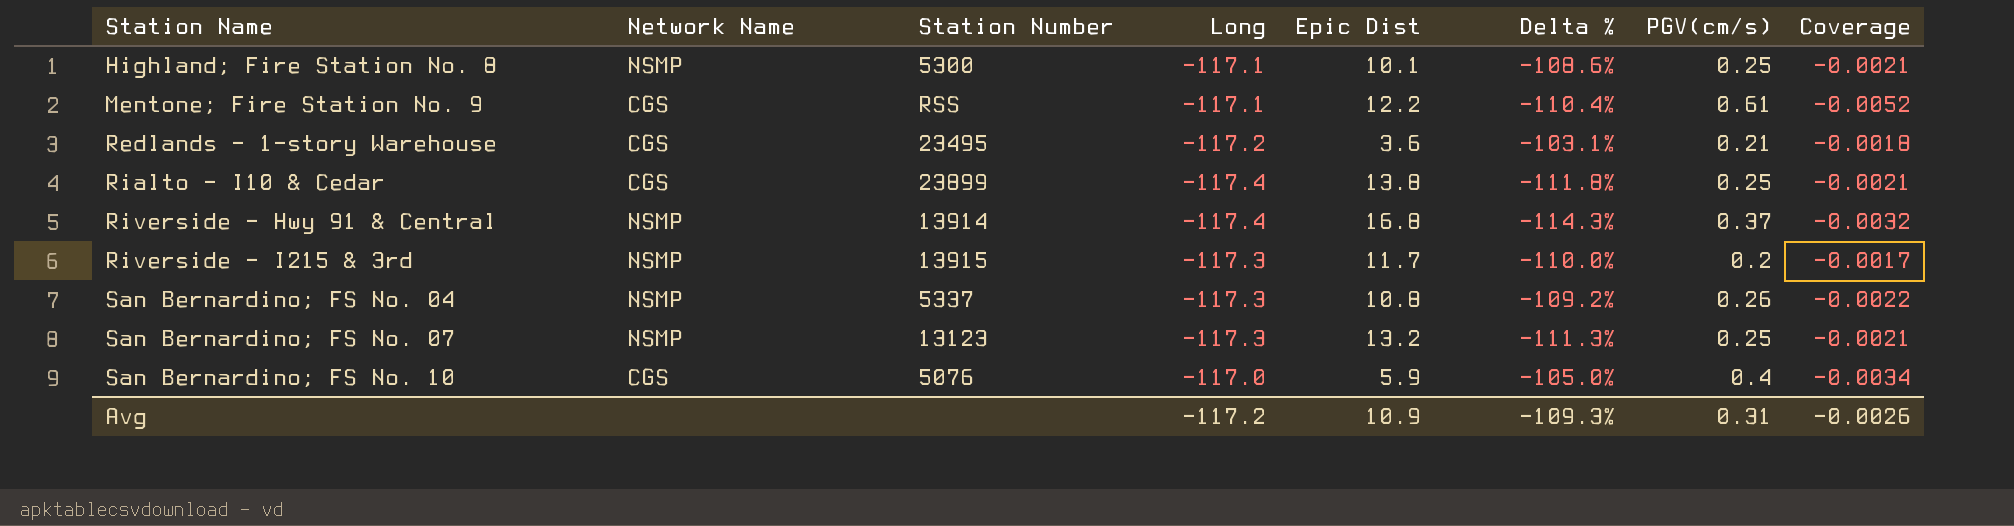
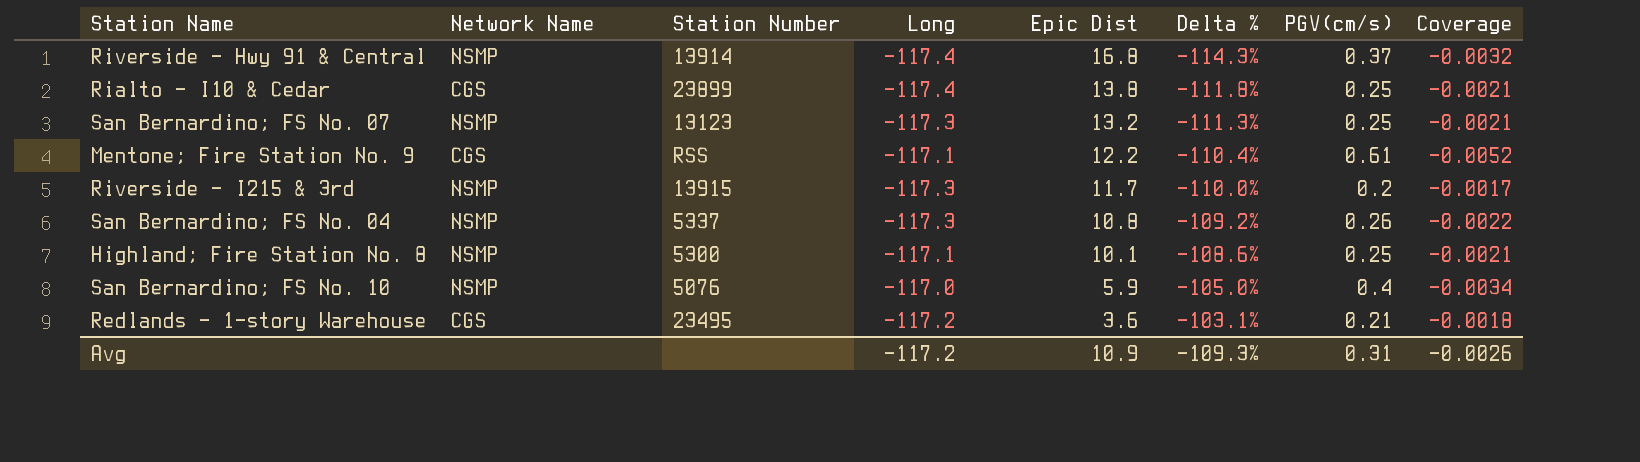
row order: Station Name ascending -> Epic Dist descending
San Bernardino; FS No. 10 | Network Name: CGS -> NSMP

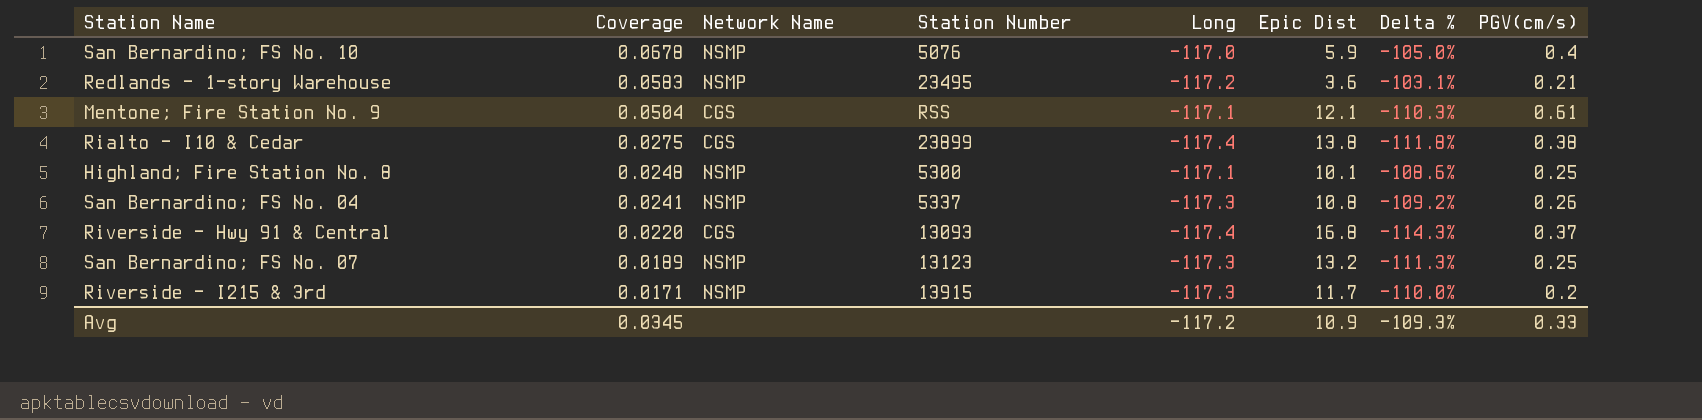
row order: Epic Dist descending -> Coverage descending
column Coverage | formula: [PGV(cm/s)] / [Long] -> [PGV(cm/s)] / [Epic Dist]
column Coverage | position: 8 -> 2
Redlands - 1-story Warehouse | Network Name: CGS -> NSMP
Mentone; Fire Station No. 9 | Epic Dist: 12.2 -> 12.1
Mentone; Fire Station No. 9 | Delta %: -110.4% -> -110.3%
Rialto - I10 & Cedar | PGV(cm/s): 0.25 -> 0.38
Riverside - Hwy 91 & Central | Network Name: NSMP -> CGS
Riverside - Hwy 91 & Central | Station Number: 13914 -> 13093
Avg | Coverage: -0.0026 -> 0.0345
Avg | PGV(cm/s): 0.31 -> 0.33

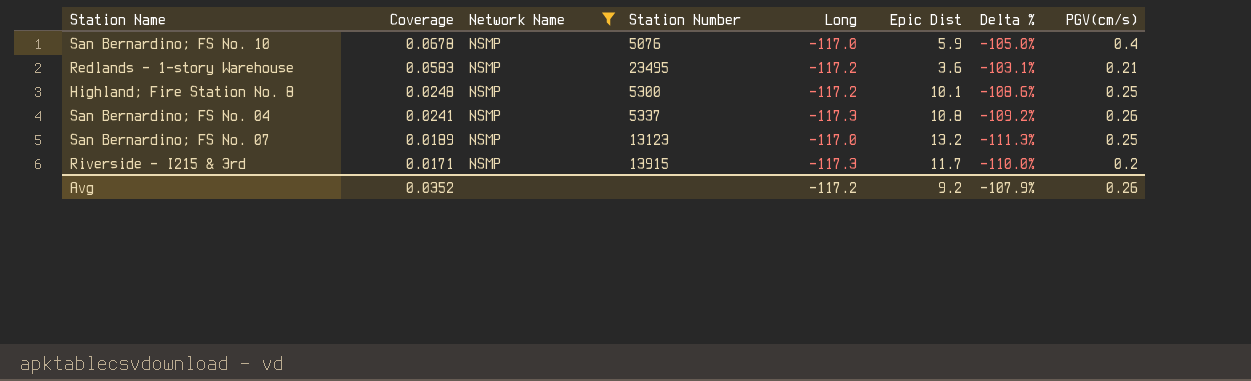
filter: none -> Network Name = NSMP
Highland; Fire Station No. 8 | Long: -117.1 -> -117.2
San Bernardino; FS No. 07 | Long: -117.3 -> -117.0
Avg | Coverage: 0.0345 -> 0.0352
Avg | Epic Dist: 10.9 -> 9.2
Avg | Delta %: -109.3% -> -107.9%
Avg | PGV(cm/s): 0.33 -> 0.26

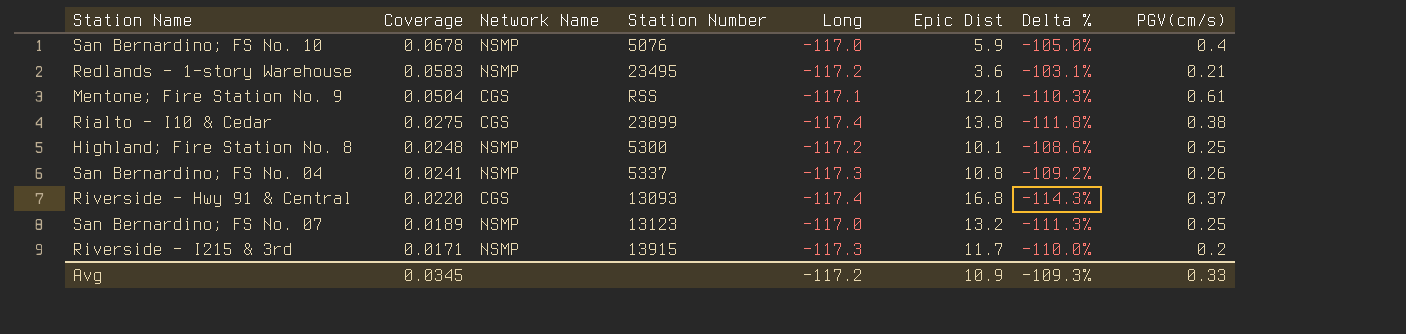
filter: Network Name = NSMP -> none
Avg | Coverage: 0.0352 -> 0.0345
Avg | Epic Dist: 9.2 -> 10.9
Avg | Delta %: -107.9% -> -109.3%
Avg | PGV(cm/s): 0.26 -> 0.33

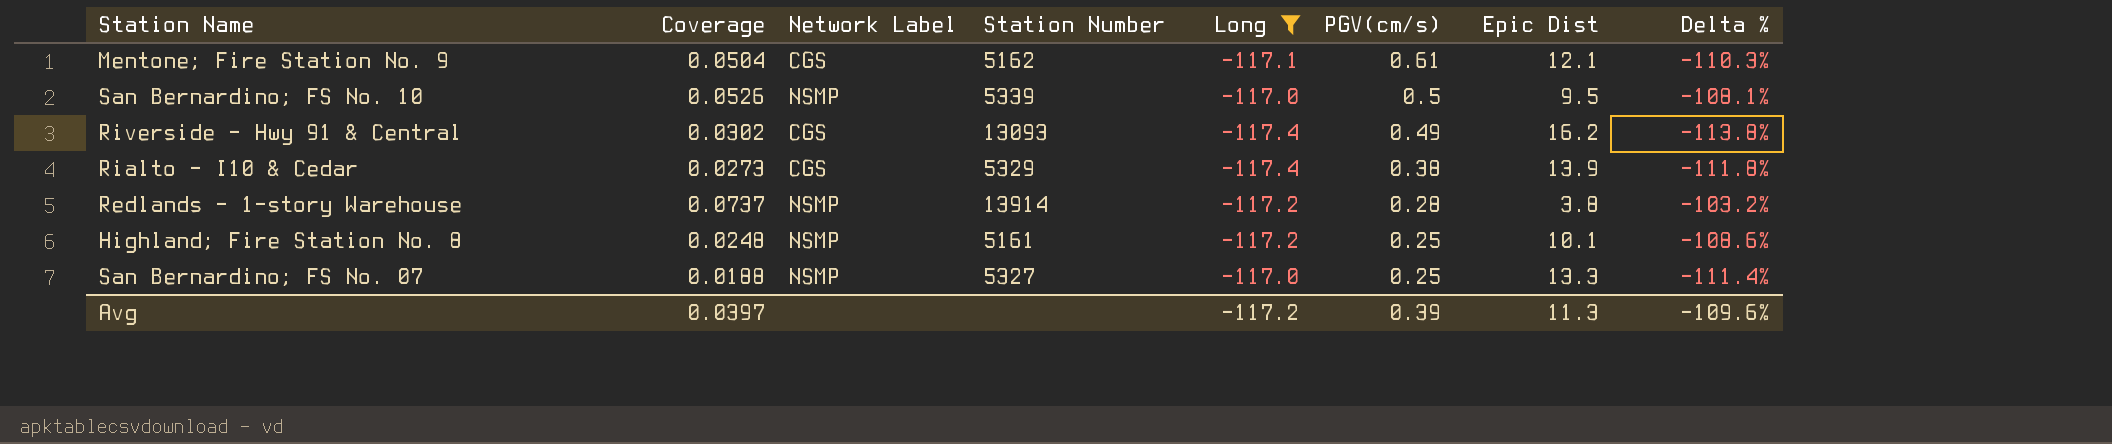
filter: none -> Long != -117.3
row order: Coverage descending -> PGV(cm/s) descending
column name: Network Name -> Network Label
column PGV(cm/s) | position: 8 -> 6
Mentone; Fire Station No. 9 | Station Number: RSS -> 5162
San Bernardino; FS No. 10 | Coverage: 0.0678 -> 0.0526
San Bernardino; FS No. 10 | Station Number: 5076 -> 5339
San Bernardino; FS No. 10 | PGV(cm/s): 0.4 -> 0.5
San Bernardino; FS No. 10 | Epic Dist: 5.9 -> 9.5
San Bernardino; FS No. 10 | Delta %: -105.0% -> -108.1%
Riverside - Hwy 91 & Central | Coverage: 0.0220 -> 0.0302
Riverside - Hwy 91 & Central | PGV(cm/s): 0.37 -> 0.49
Riverside - Hwy 91 & Central | Epic Dist: 16.8 -> 16.2
Riverside - Hwy 91 & Central | Delta %: -114.3% -> -113.8%
Rialto - I10 & Cedar | Coverage: 0.0275 -> 0.0273
Rialto - I10 & Cedar | Station Number: 23899 -> 5329
Rialto - I10 & Cedar | Epic Dist: 13.8 -> 13.9
Redlands - 1-story Warehouse | Coverage: 0.0583 -> 0.0737
Redlands - 1-story Warehouse | Station Number: 23495 -> 13914
Redlands - 1-story Warehouse | PGV(cm/s): 0.21 -> 0.28
Redlands - 1-story Warehouse | Epic Dist: 3.6 -> 3.8
Redlands - 1-story Warehouse | Delta %: -103.1% -> -103.2%
Highland; Fire Station No. 8 | Station Number: 5300 -> 5161
San Bernardino; FS No. 07 | Coverage: 0.0189 -> 0.0188
San Bernardino; FS No. 07 | Station Number: 13123 -> 5327
San Bernardino; FS No. 07 | Epic Dist: 13.2 -> 13.3
San Bernardino; FS No. 07 | Delta %: -111.3% -> -111.4%
Avg | Coverage: 0.0345 -> 0.0397
Avg | PGV(cm/s): 0.33 -> 0.39
Avg | Epic Dist: 10.9 -> 11.3
Avg | Delta %: -109.3% -> -109.6%

